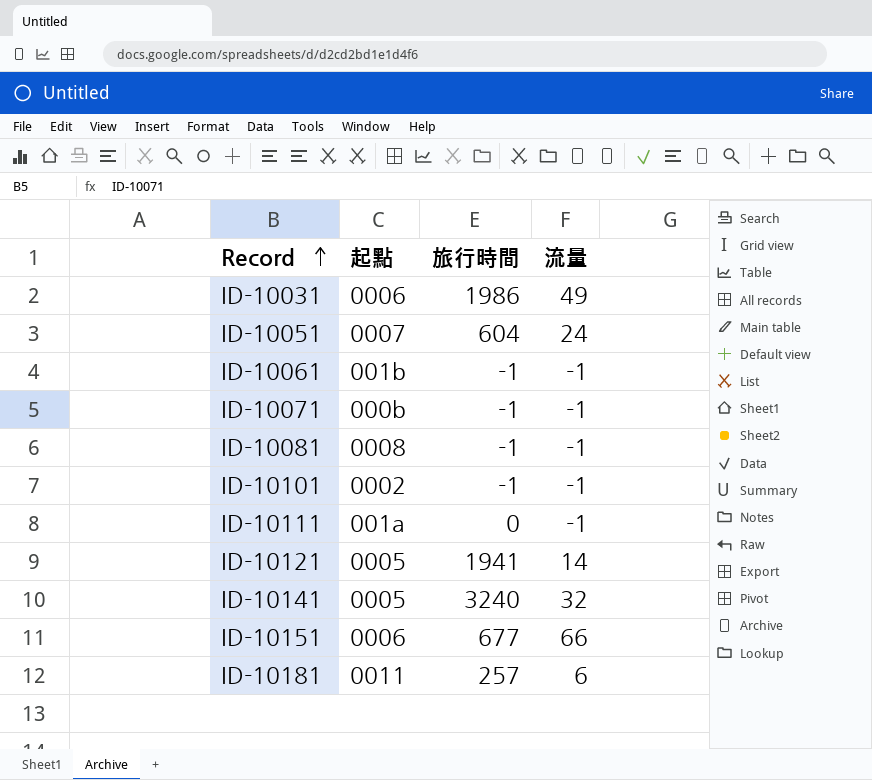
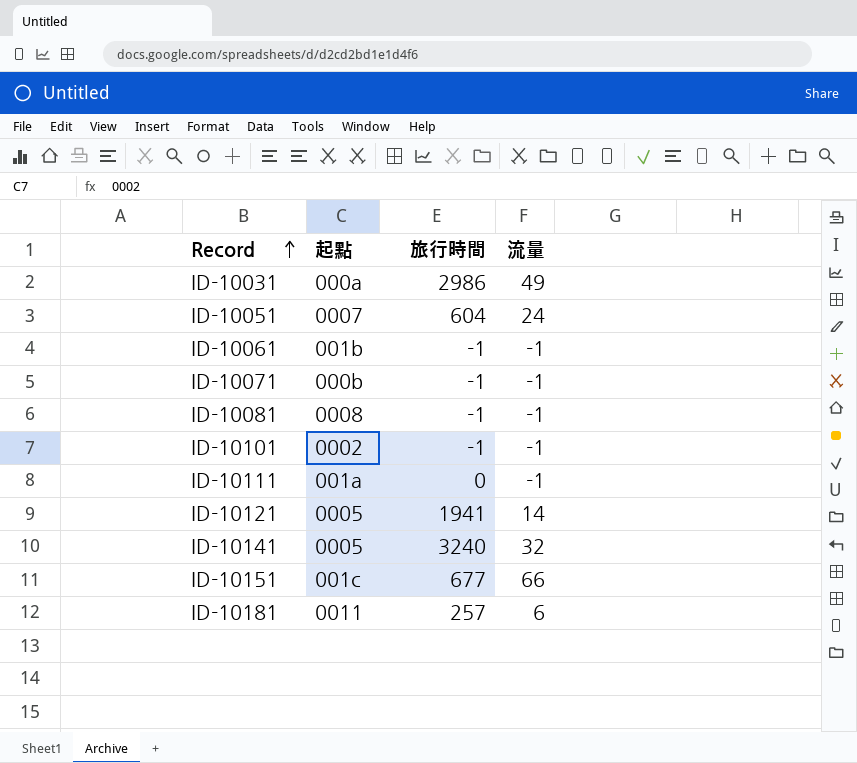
ID-10031 | 起點: 0006 -> 000a
ID-10031 | 旅行時間: 1986 -> 2986
ID-10151 | 起點: 0006 -> 001c

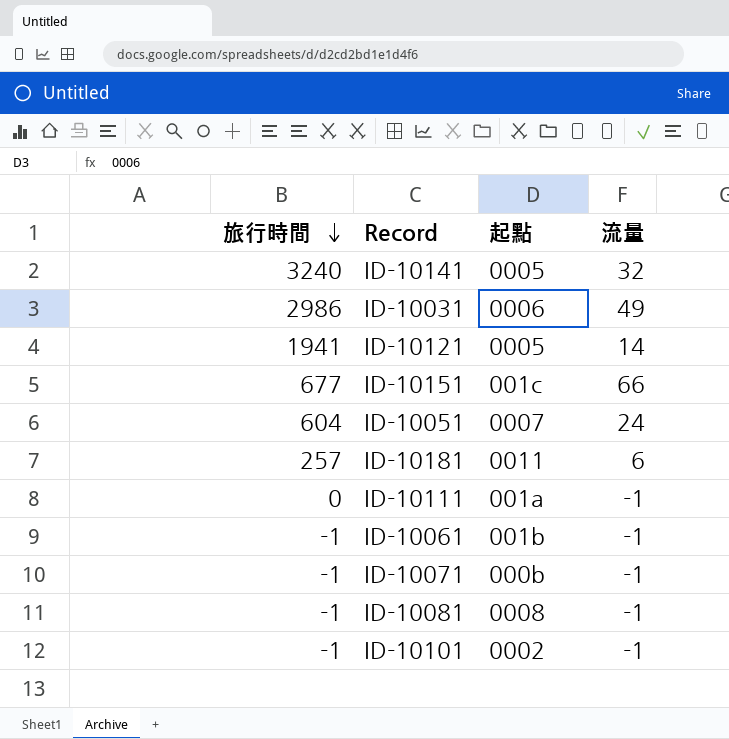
row order: Record ascending -> 旅行時間 descending
column 旅行時間 | position: 3 -> 1
ID-10031 | 起點: 000a -> 0006

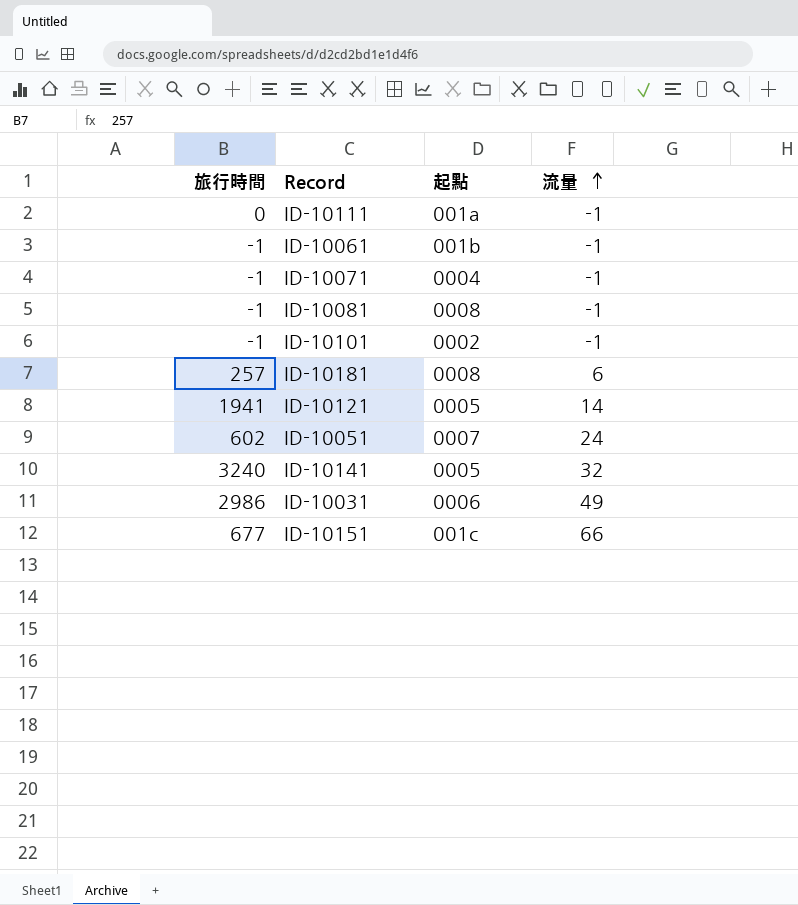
row order: 旅行時間 descending -> 流量 ascending
ID-10071 | 起點: 000b -> 0004
ID-10181 | 起點: 0011 -> 0008
ID-10051 | 旅行時間: 604 -> 602

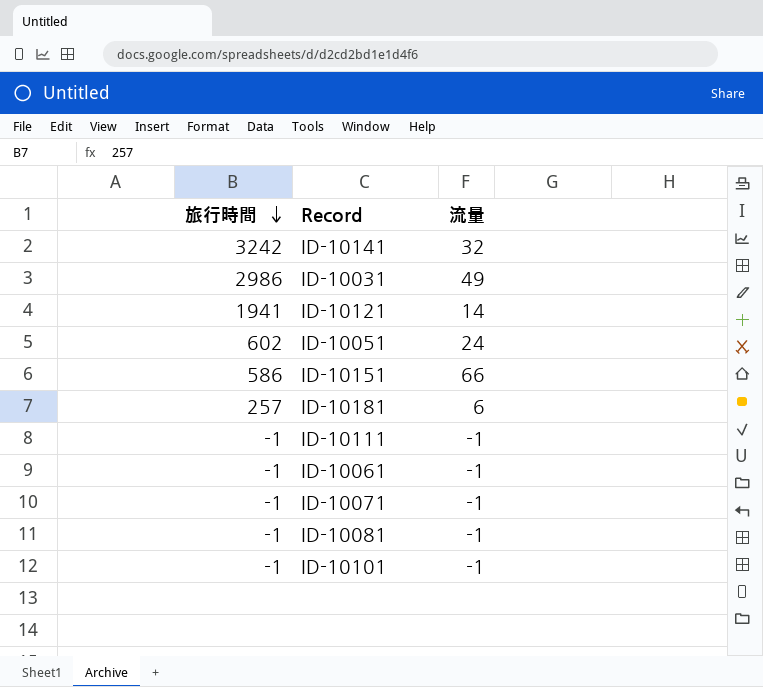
row order: 流量 ascending -> 旅行時間 descending
column 起點 | position: 3 -> none
ID-10141 | 旅行時間: 3240 -> 3242
ID-10151 | 旅行時間: 677 -> 586
ID-10111 | 旅行時間: 0 -> -1

